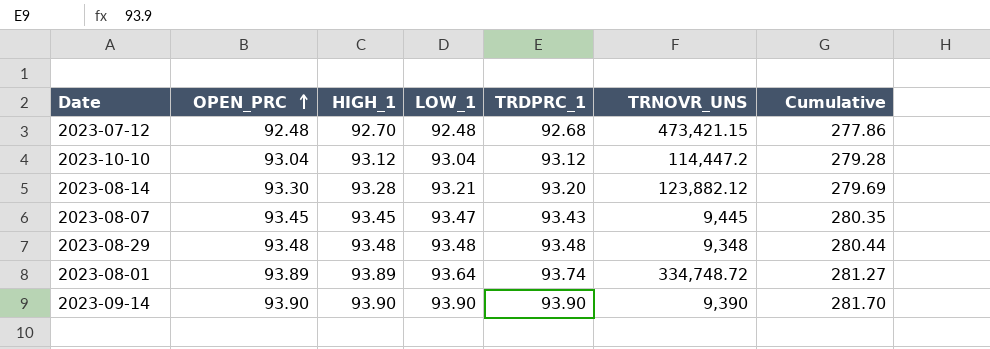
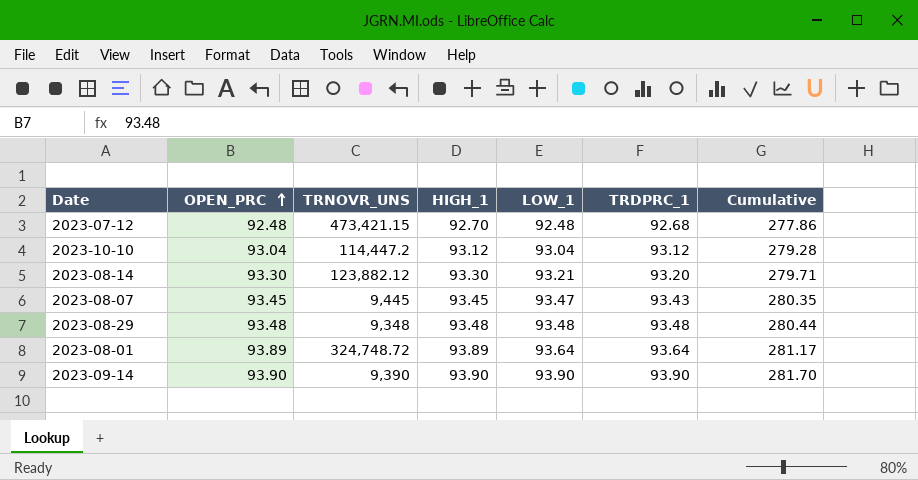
column TRNOVR_UNS | position: 6 -> 3
2023-08-14 | HIGH_1: 93.28 -> 93.30
2023-08-14 | Cumulative: 279.69 -> 279.71
2023-08-01 | TRNOVR_UNS: 334,748.72 -> 324,748.72
2023-08-01 | TRDPRC_1: 93.74 -> 93.64
2023-08-01 | Cumulative: 281.27 -> 281.17

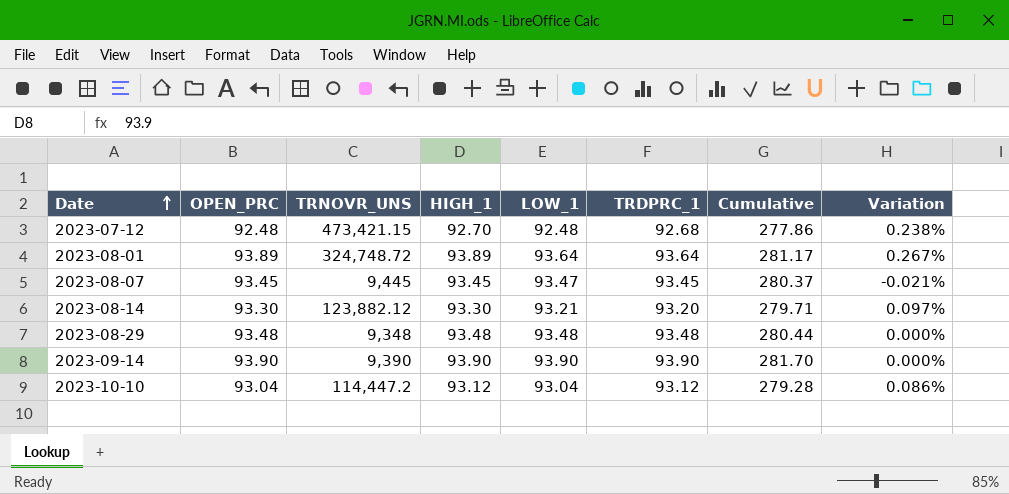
row order: OPEN_PRC ascending -> Date ascending
column Variation | formula: none -> ([HIGH_1] - [LOW_1]) / [LOW_1]
2023-08-07 | TRDPRC_1: 93.43 -> 93.45
2023-08-07 | Cumulative: 280.35 -> 280.37

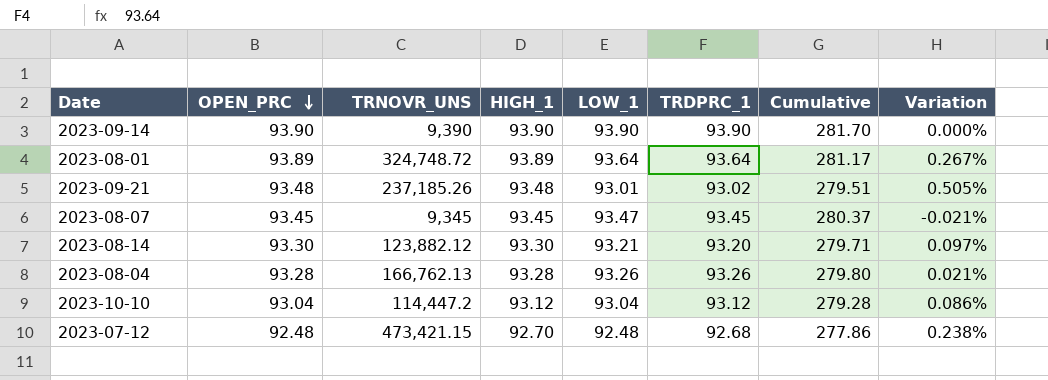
row order: Date ascending -> OPEN_PRC descending
row 2023-08-29: 93.48 | 9,348 | 93.48 | 93.48 | 93.48 | 280.44 | 0.000% -> none
row 2023-09-21: none -> 93.48 | 237,185.26 | 93.48 | 93.01 | 93.02 | 279.51 | 0.505%
2023-08-07 | TRNOVR_UNS: 9,445 -> 9,345
row 2023-08-04: none -> 93.28 | 166,762.13 | 93.28 | 93.26 | 93.26 | 279.80 | 0.021%

